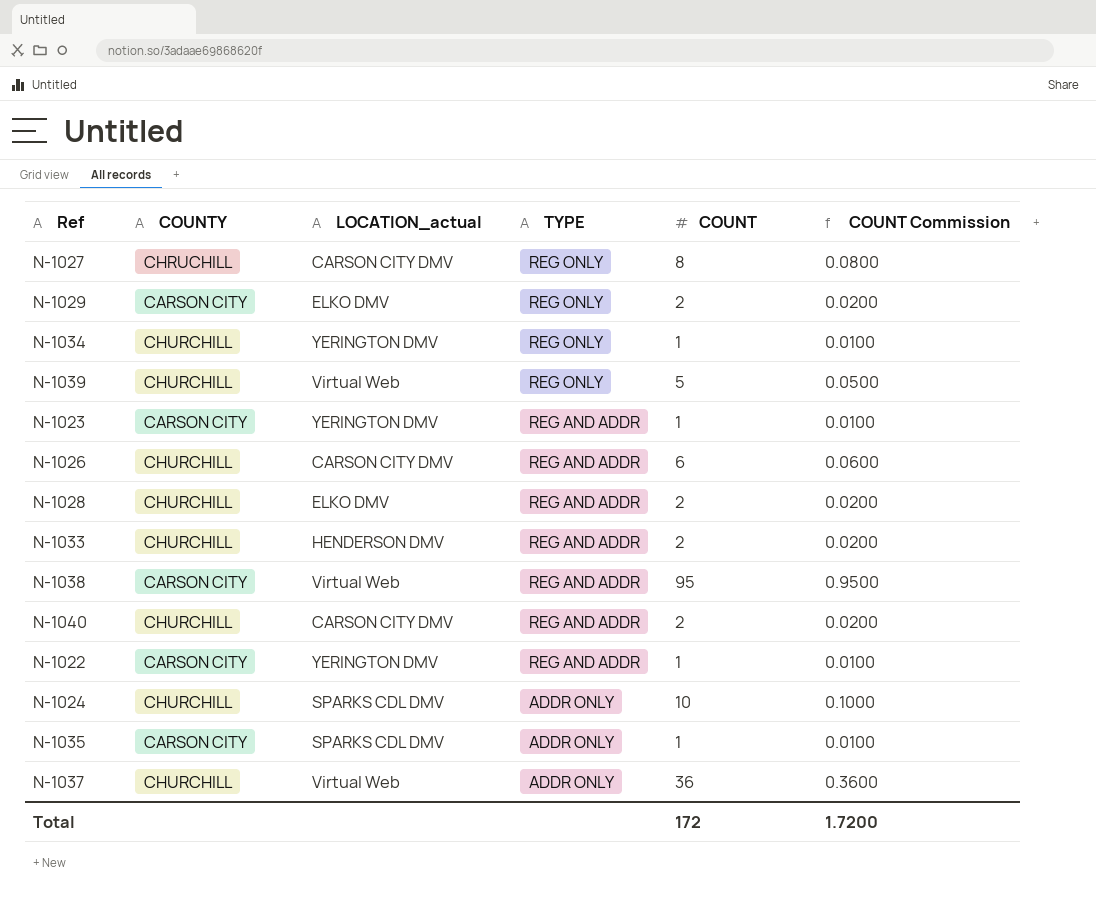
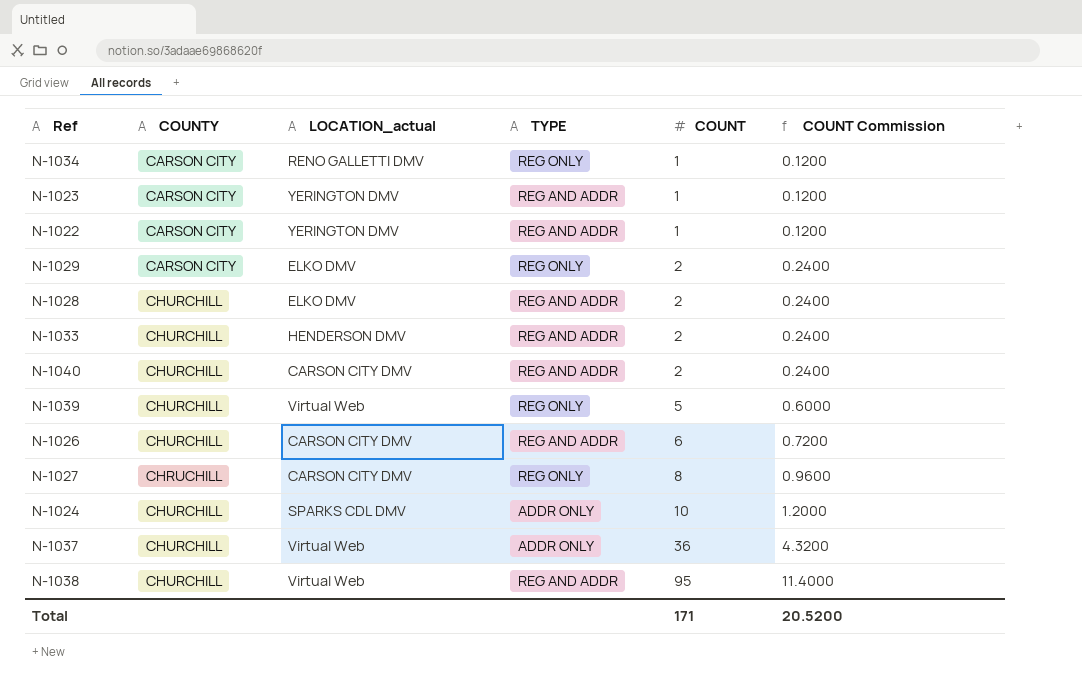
row order: TYPE descending -> COUNT ascending
column COUNT Commission | formula: [COUNT] * 0.01 -> [COUNT] * 0.12
row N-1035: CARSON CITY | SPARKS CDL DMV | ADDR ONLY | 1 | 0.0100 -> none
N-1034 | COUNTY: CHURCHILL -> CARSON CITY
N-1034 | LOCATION_actual: YERINGTON DMV -> RENO GALLETTI DMV
N-1038 | COUNTY: CARSON CITY -> CHURCHILL
Total | COUNT: 172 -> 171
Total | COUNT Commission: 1.7200 -> 20.5200

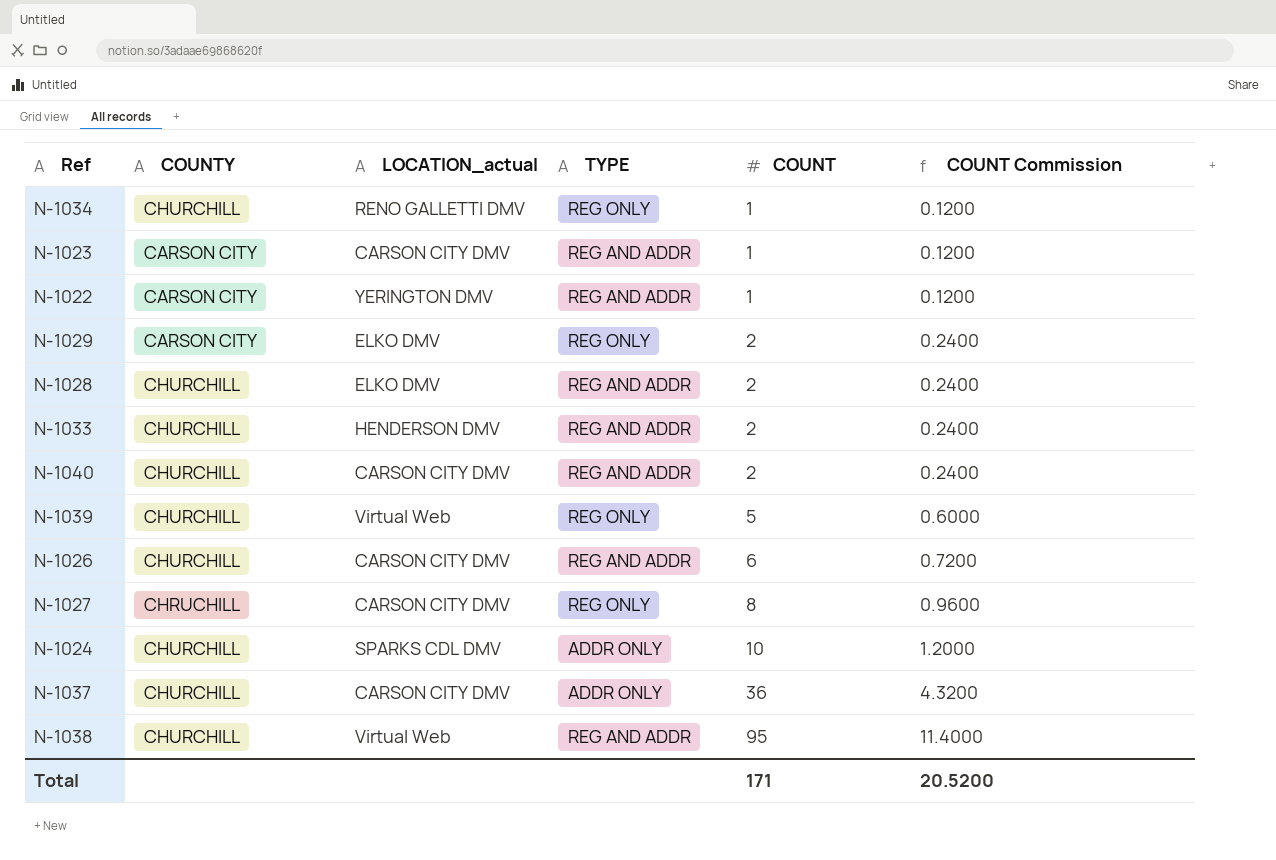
N-1034 | COUNTY: CARSON CITY -> CHURCHILL
N-1023 | LOCATION_actual: YERINGTON DMV -> CARSON CITY DMV
N-1037 | LOCATION_actual: Virtual Web -> CARSON CITY DMV

